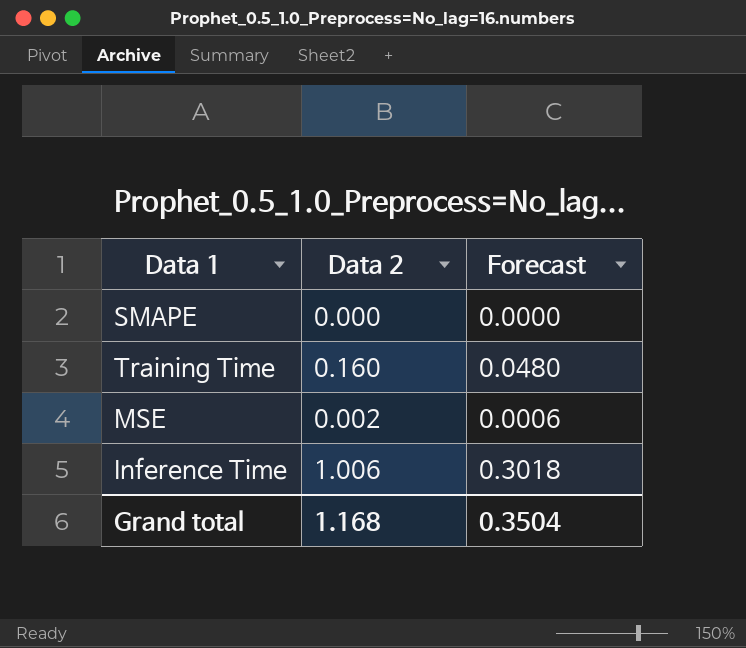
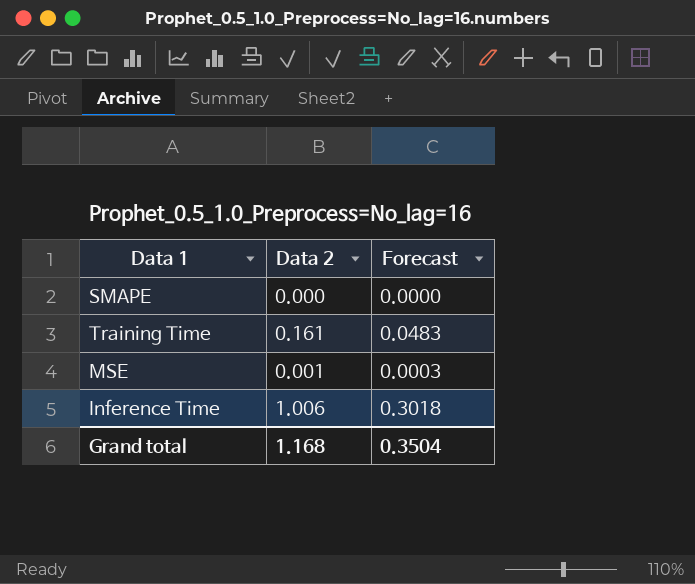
Training Time | Data 2: 0.160 -> 0.161
Training Time | Forecast: 0.0480 -> 0.0483
MSE | Data 2: 0.002 -> 0.001
MSE | Forecast: 0.0006 -> 0.0003

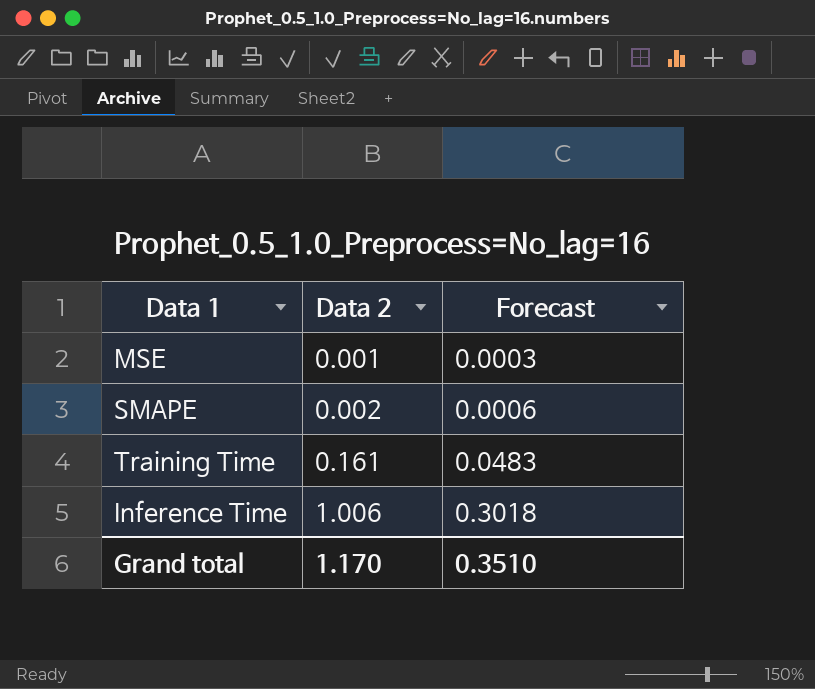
row order: none -> Data 2 ascending
SMAPE | Data 2: 0.000 -> 0.002
SMAPE | Forecast: 0.0000 -> 0.0006
Grand total | Data 2: 1.168 -> 1.170
Grand total | Forecast: 0.3504 -> 0.3510

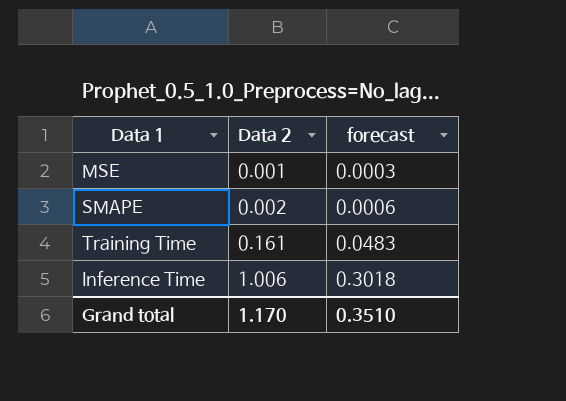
column name: Forecast -> forecast

